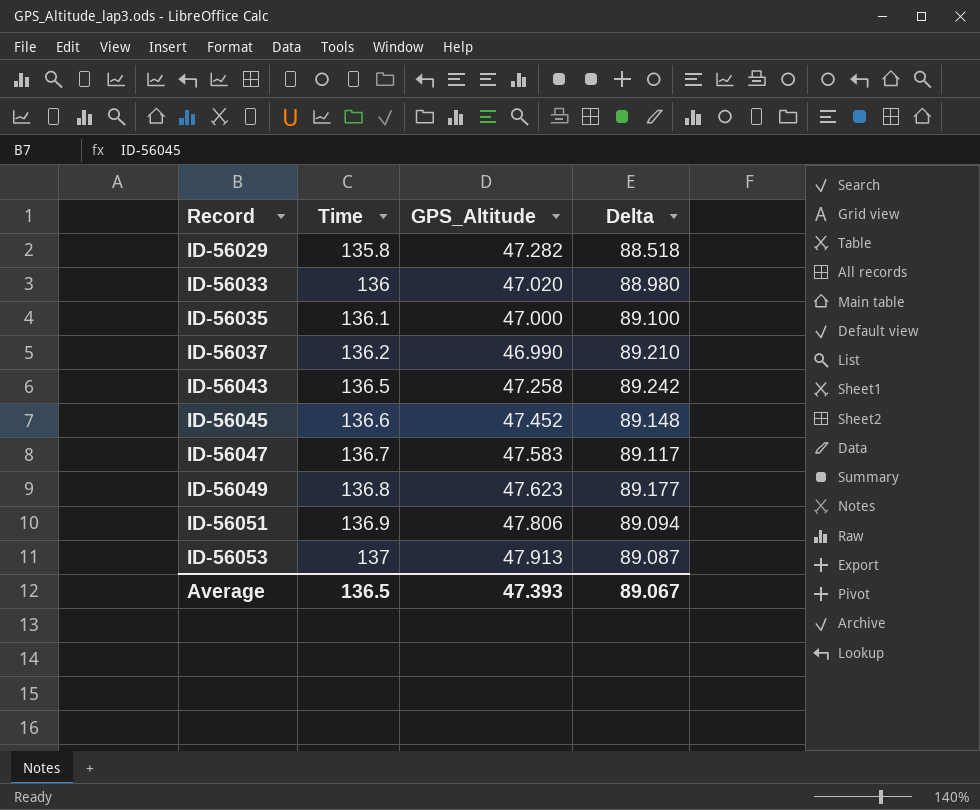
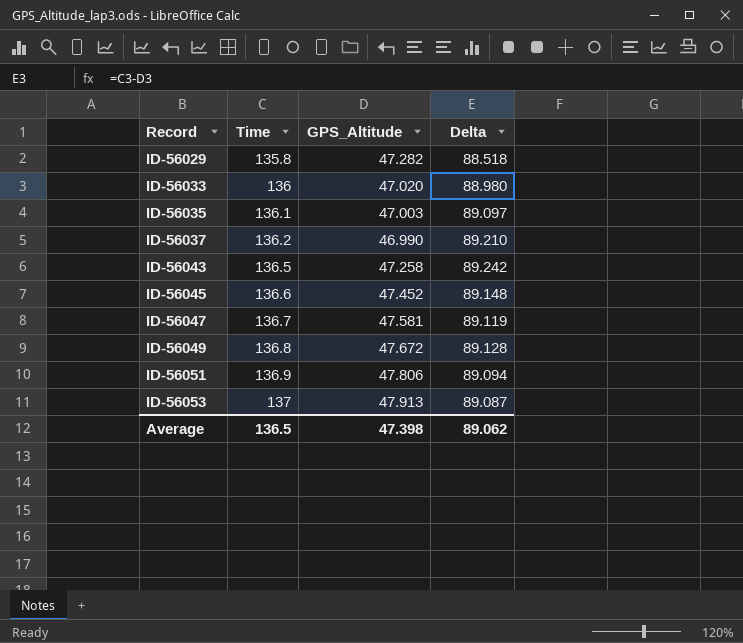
ID-56035 | GPS_Altitude: 47.000 -> 47.003
ID-56035 | Delta: 89.100 -> 89.097
ID-56047 | GPS_Altitude: 47.583 -> 47.581
ID-56047 | Delta: 89.117 -> 89.119
ID-56049 | GPS_Altitude: 47.623 -> 47.672
ID-56049 | Delta: 89.177 -> 89.128
Average | GPS_Altitude: 47.393 -> 47.398
Average | Delta: 89.067 -> 89.062

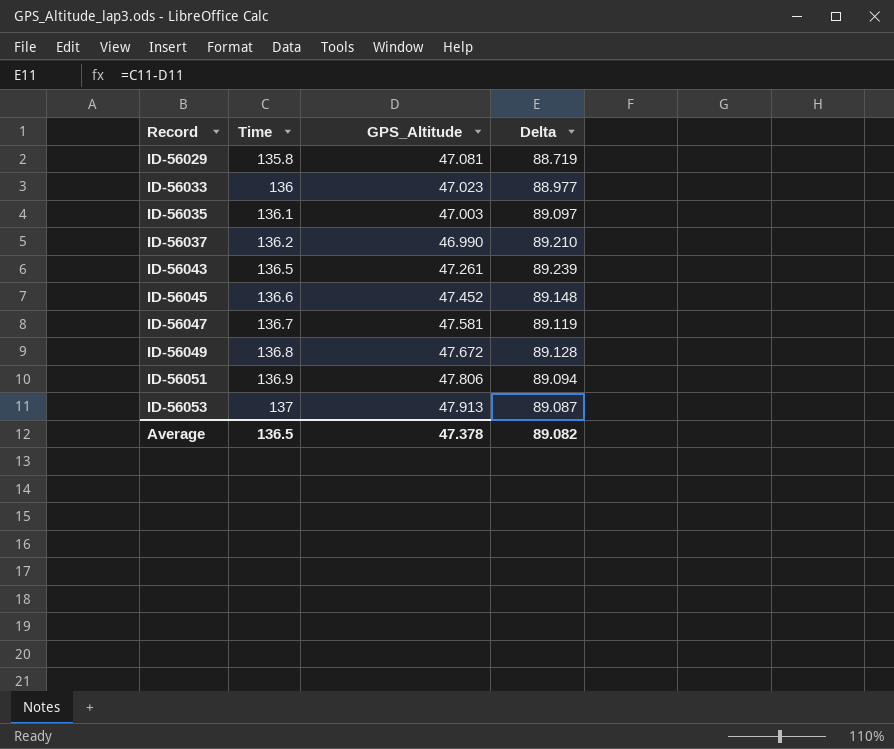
ID-56029 | GPS_Altitude: 47.282 -> 47.081
ID-56029 | Delta: 88.518 -> 88.719
ID-56033 | GPS_Altitude: 47.020 -> 47.023
ID-56033 | Delta: 88.980 -> 88.977
ID-56043 | GPS_Altitude: 47.258 -> 47.261
ID-56043 | Delta: 89.242 -> 89.239
Average | GPS_Altitude: 47.398 -> 47.378
Average | Delta: 89.062 -> 89.082

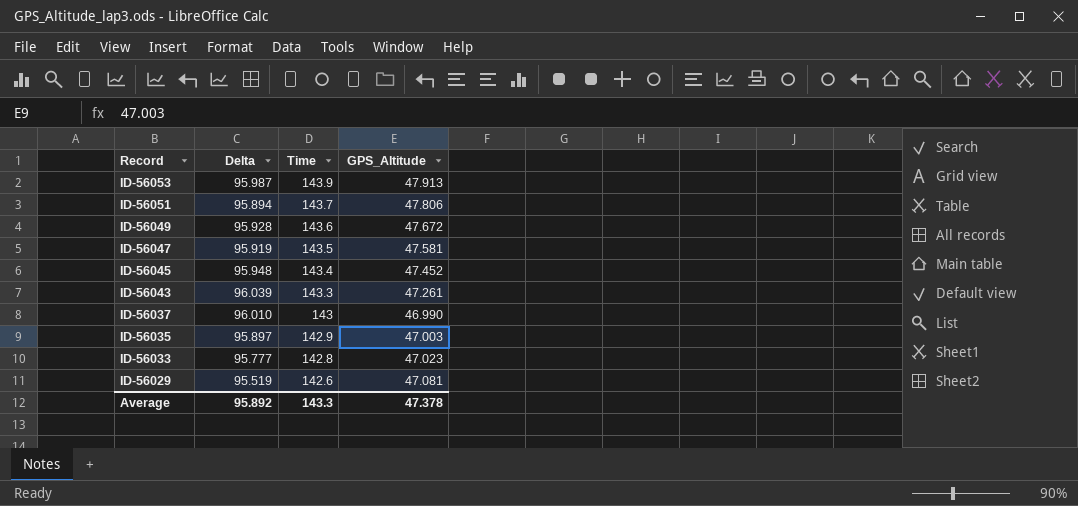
row order: Record ascending -> Record descending
column Delta | position: 4 -> 2
ID-56053 | Delta: 89.087 -> 95.987
ID-56053 | Time: 137 -> 143.9
ID-56051 | Delta: 89.094 -> 95.894
ID-56051 | Time: 136.9 -> 143.7
ID-56049 | Delta: 89.128 -> 95.928
ID-56049 | Time: 136.8 -> 143.6
ID-56047 | Delta: 89.119 -> 95.919
ID-56047 | Time: 136.7 -> 143.5
ID-56045 | Delta: 89.148 -> 95.948
ID-56045 | Time: 136.6 -> 143.4
ID-56043 | Delta: 89.239 -> 96.039
ID-56043 | Time: 136.5 -> 143.3
ID-56037 | Delta: 89.210 -> 96.010
ID-56037 | Time: 136.2 -> 143
ID-56035 | Delta: 89.097 -> 95.897
ID-56035 | Time: 136.1 -> 142.9
ID-56033 | Delta: 88.977 -> 95.777
ID-56033 | Time: 136 -> 142.8
ID-56029 | Delta: 88.719 -> 95.519
ID-56029 | Time: 135.8 -> 142.6
Average | Delta: 89.082 -> 95.892
Average | Time: 136.5 -> 143.3

